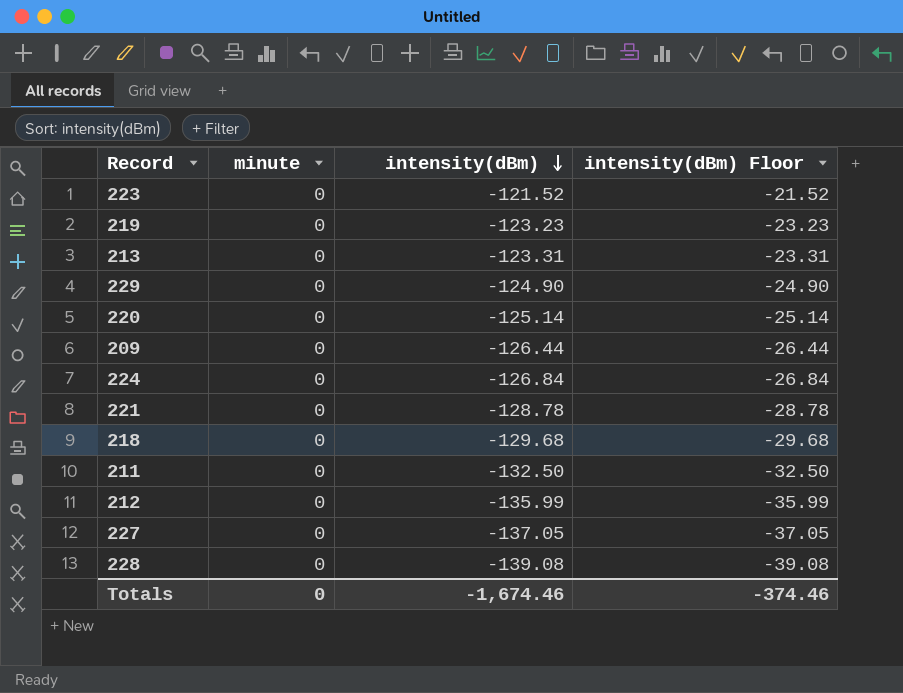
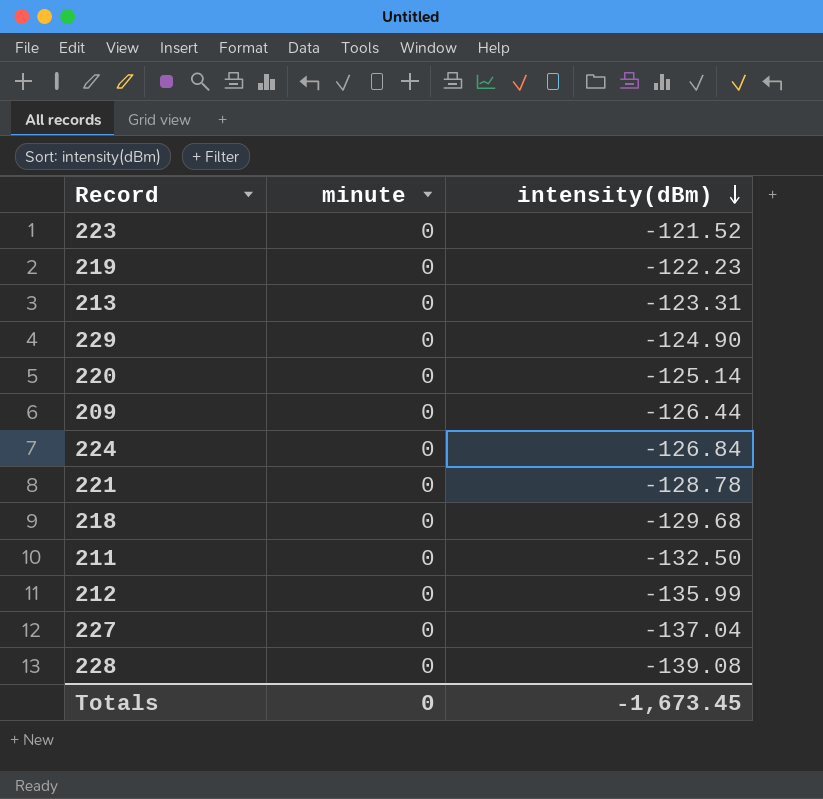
column intensity(dBm) Floor | formula: [intensity(dBm)] + 100 -> none
219 | intensity(dBm): -123.23 -> -122.23
227 | intensity(dBm): -137.05 -> -137.04
Totals | intensity(dBm): -1,674.46 -> -1,673.45

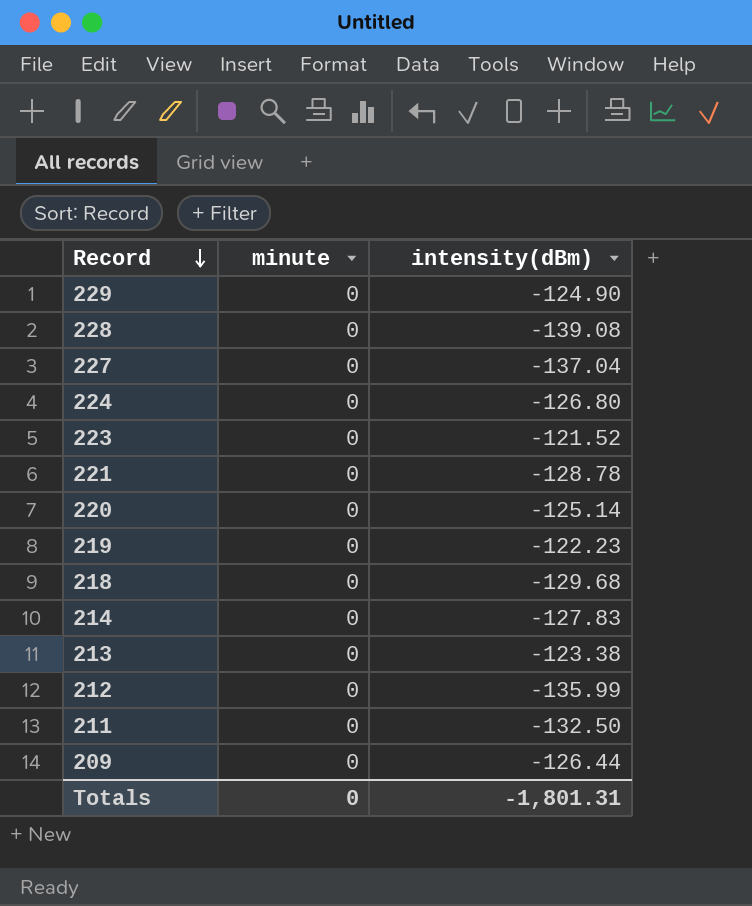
row order: intensity(dBm) descending -> Record descending
224 | intensity(dBm): -126.84 -> -126.80
row 214: none -> 0 | -127.83
213 | intensity(dBm): -123.31 -> -123.38
Totals | intensity(dBm): -1,673.45 -> -1,801.31

